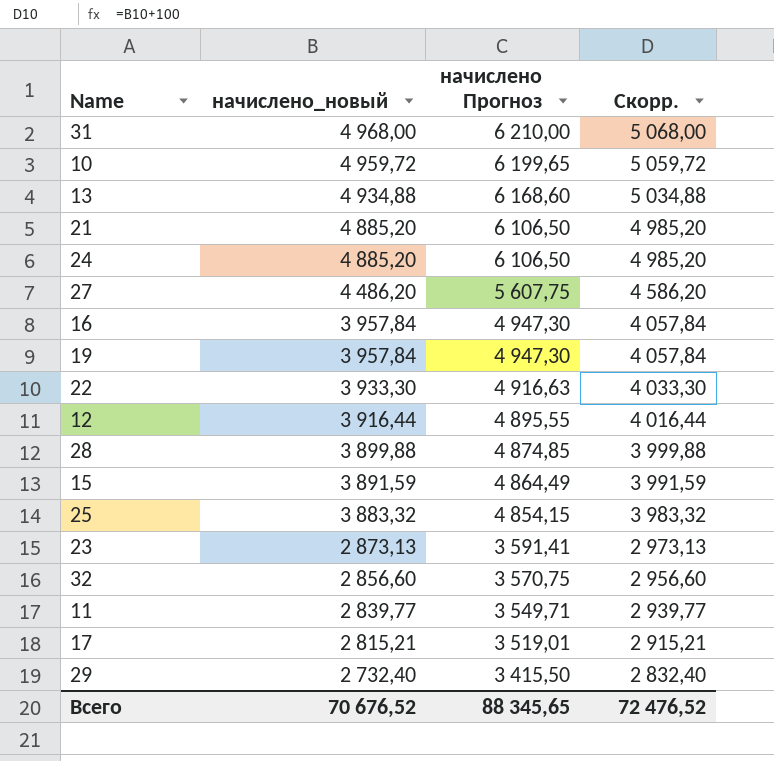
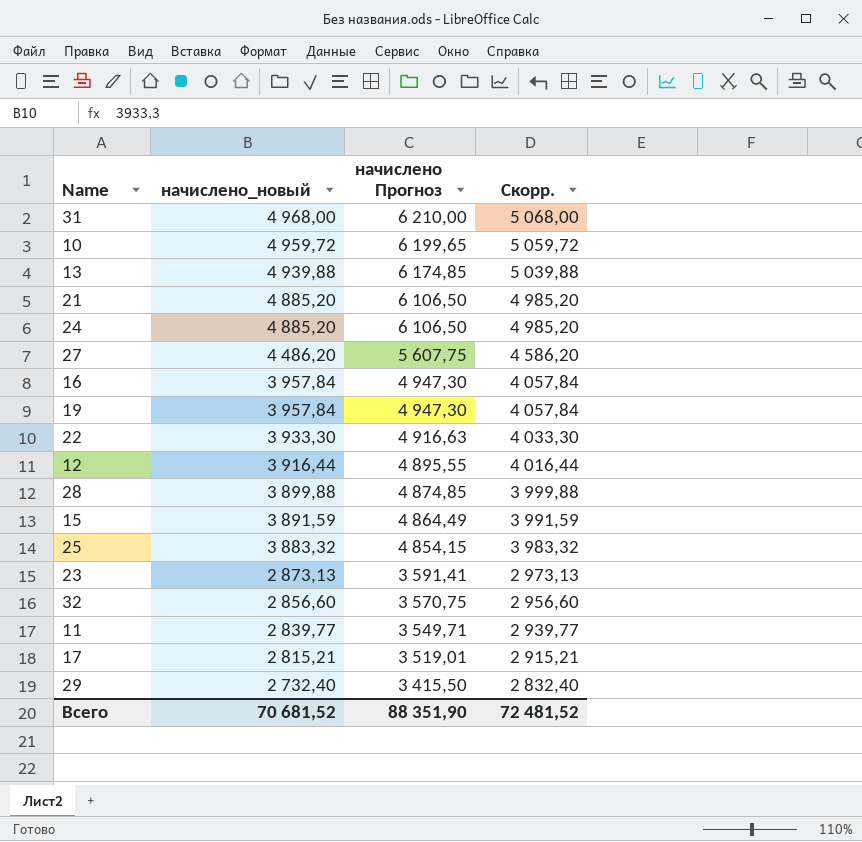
13 | начислено_новый: 4 934,88 -> 4 939,88
13 | начислено Прогноз: 6 168,60 -> 6 174,85
13 | Скорр.: 5 034,88 -> 5 039,88
Всего | начислено_новый: 70 676,52 -> 70 681,52
Всего | начислено Прогноз: 88 345,65 -> 88 351,90
Всего | Скорр.: 72 476,52 -> 72 481,52

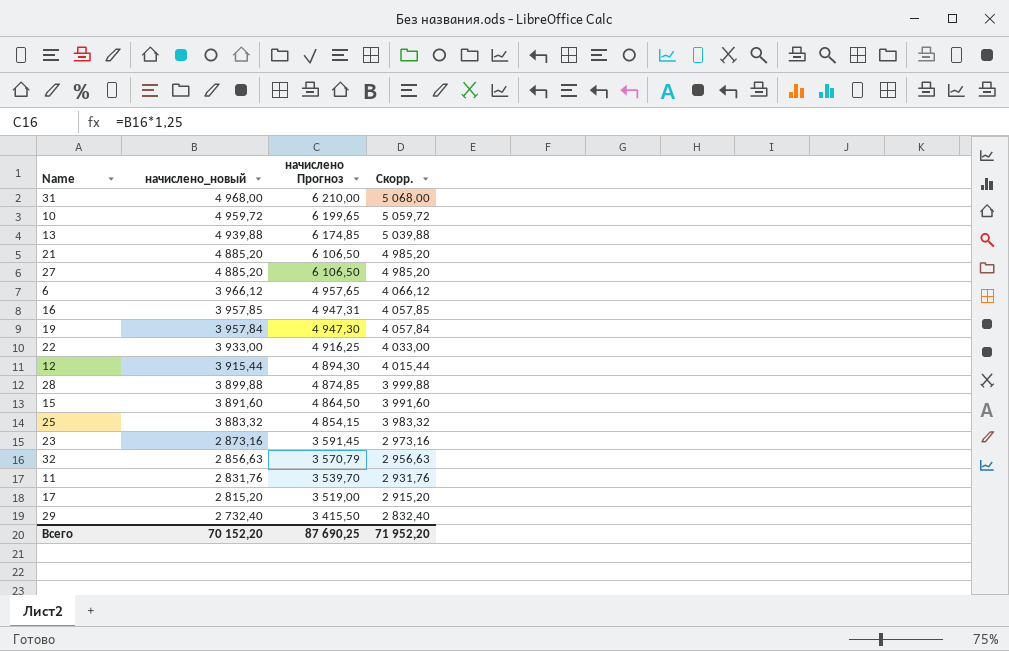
row 24: 4 885,20 | 6 106,50 | 4 985,20 -> none
27 | начислено_новый: 4 486,20 -> 4 885,20
27 | начислено Прогноз: 5 607,75 -> 6 106,50
27 | Скорр.: 4 586,20 -> 4 985,20
row 6: none -> 3 966,12 | 4 957,65 | 4 066,12
16 | начислено_новый: 3 957,84 -> 3 957,85
16 | начислено Прогноз: 4 947,30 -> 4 947,31
16 | Скорр.: 4 057,84 -> 4 057,85
22 | начислено_новый: 3 933,30 -> 3 933,00
22 | начислено Прогноз: 4 916,63 -> 4 916,25
22 | Скорр.: 4 033,30 -> 4 033,00
12 | начислено_новый: 3 916,44 -> 3 915,44
12 | начислено Прогноз: 4 895,55 -> 4 894,30
12 | Скорр.: 4 016,44 -> 4 015,44
15 | начислено_новый: 3 891,59 -> 3 891,60
15 | начислено Прогноз: 4 864,49 -> 4 864,50
15 | Скорр.: 3 991,59 -> 3 991,60
23 | начислено_новый: 2 873,13 -> 2 873,16
23 | начислено Прогноз: 3 591,41 -> 3 591,45
23 | Скорр.: 2 973,13 -> 2 973,16
32 | начислено_новый: 2 856,60 -> 2 856,63
32 | начислено Прогноз: 3 570,75 -> 3 570,79
32 | Скорр.: 2 956,60 -> 2 956,63
11 | начислено_новый: 2 839,77 -> 2 831,76
11 | начислено Прогноз: 3 549,71 -> 3 539,70
11 | Скорр.: 2 939,77 -> 2 931,76
17 | начислено_новый: 2 815,21 -> 2 815,20
17 | начислено Прогноз: 3 519,01 -> 3 519,00
17 | Скорр.: 2 915,21 -> 2 915,20
Всего | начислено_новый: 70 681,52 -> 70 152,20
Всего | начислено Прогноз: 88 351,90 -> 87 690,25
Всего | Скорр.: 72 481,52 -> 71 952,20

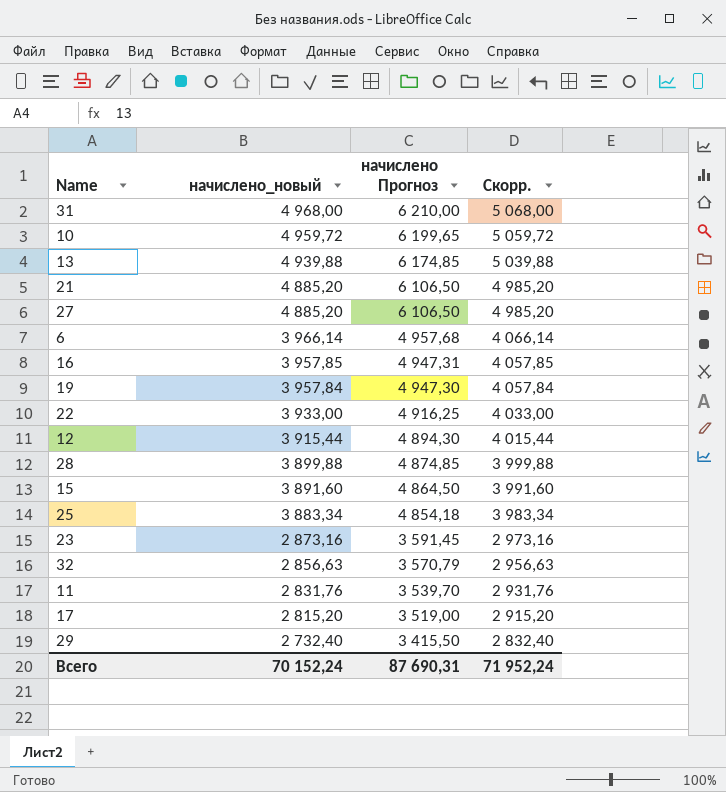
6 | начислено_новый: 3 966,12 -> 3 966,14
6 | начислено Прогноз: 4 957,65 -> 4 957,68
6 | Скорр.: 4 066,12 -> 4 066,14
25 | начислено_новый: 3 883,32 -> 3 883,34
25 | начислено Прогноз: 4 854,15 -> 4 854,18
25 | Скорр.: 3 983,32 -> 3 983,34
Всего | начислено_новый: 70 152,20 -> 70 152,24
Всего | начислено Прогноз: 87 690,25 -> 87 690,31
Всего | Скорр.: 71 952,20 -> 71 952,24

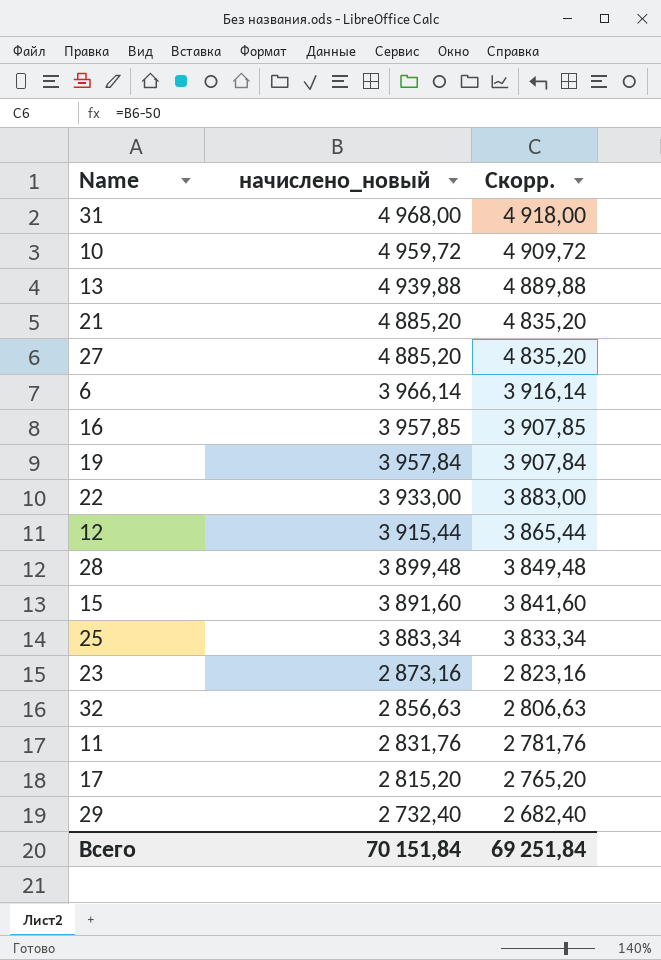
column начислено Прогноз | formula: [начислено_новый] * 1,25 -> none
column Скорр. | formula: [начислено_новый] + 100 -> [начислено_новый] - 50
28 | начислено_новый: 3 899,88 -> 3 899,48
Всего | начислено_новый: 70 152,24 -> 70 151,84
Всего | Скорр.: 71 952,24 -> 69 251,84

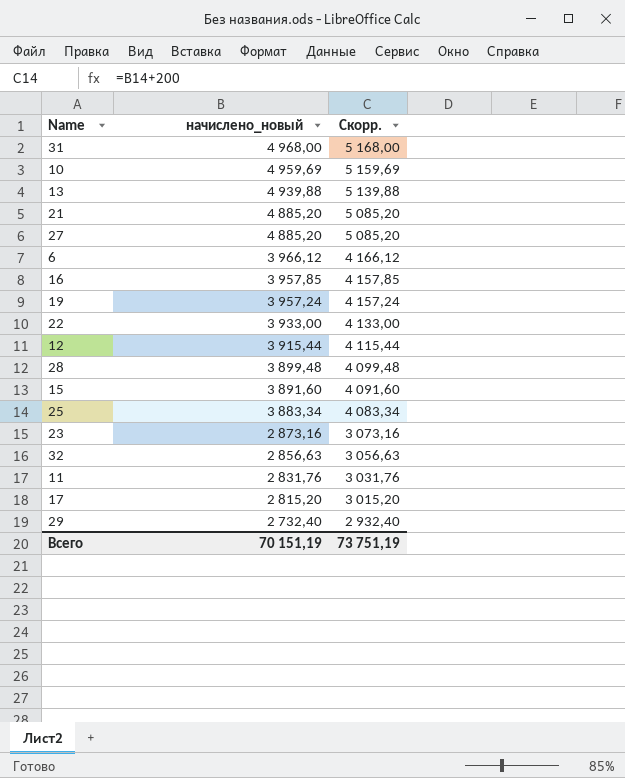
column Скорр. | formula: [начислено_новый] - 50 -> [начислено_новый] + 200
10 | начислено_новый: 4 959,72 -> 4 959,69
6 | начислено_новый: 3 966,14 -> 3 966,12
19 | начислено_новый: 3 957,84 -> 3 957,24
Всего | начислено_новый: 70 151,84 -> 70 151,19
Всего | Скорр.: 69 251,84 -> 73 751,19

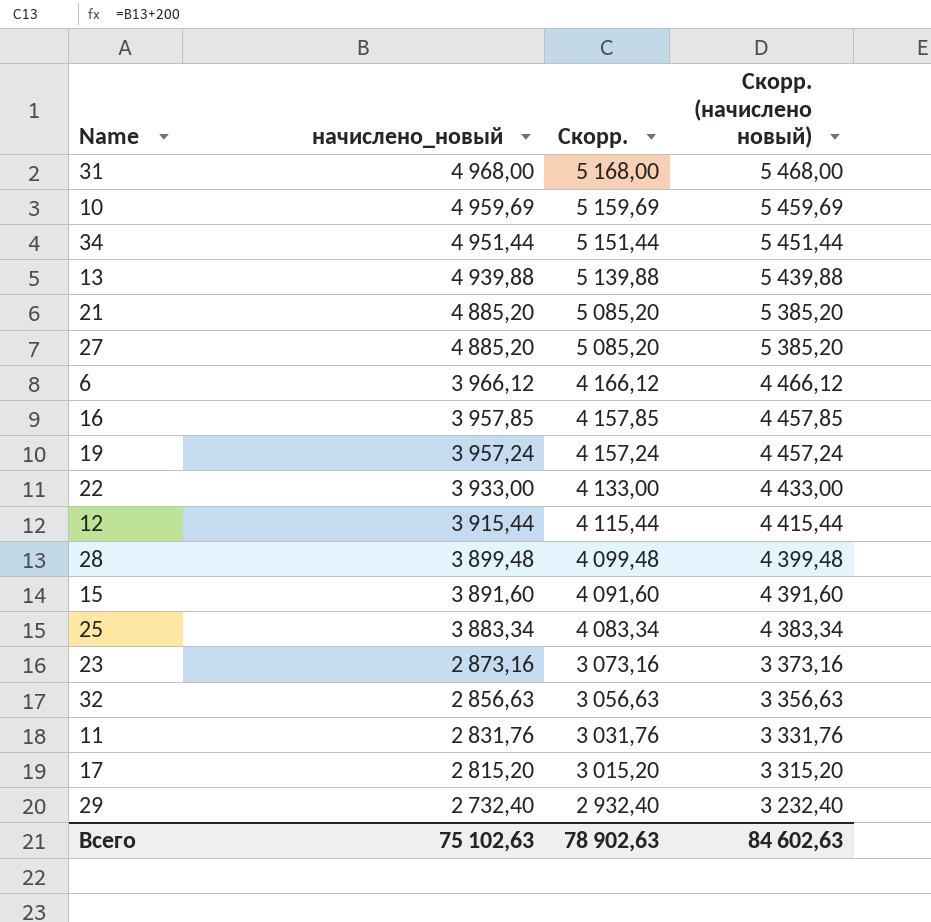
column Скорр. (начислено новый) | formula: none -> [начислено_новый] + 500
row 34: none -> 4 951,44 | 5 151,44 | 5 451,44
Всего | начислено_новый: 70 151,19 -> 75 102,63
Всего | Скорр.: 73 751,19 -> 78 902,63

